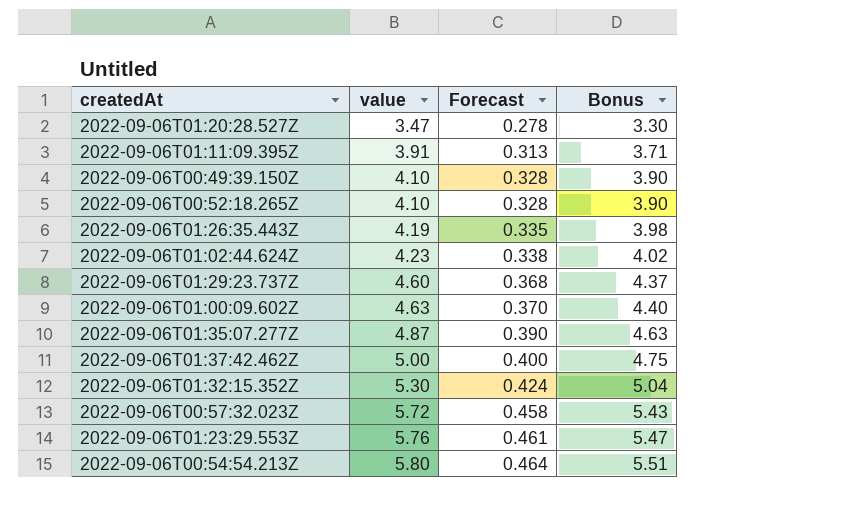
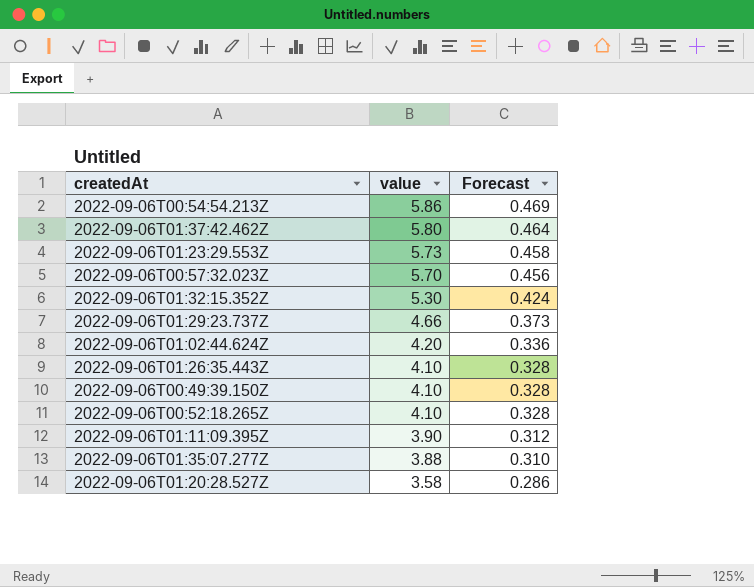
row order: value ascending -> value descending
column Bonus | formula: [value] * 0.95 -> none
row 2022-09-06T01:00:09.602Z: 4.63 | 0.370 | 4.40 -> none
2022-09-06T00:54:54.213Z | value: 5.80 -> 5.86
2022-09-06T00:54:54.213Z | Forecast: 0.464 -> 0.469
2022-09-06T01:37:42.462Z | value: 5.00 -> 5.80
2022-09-06T01:37:42.462Z | Forecast: 0.400 -> 0.464
2022-09-06T01:23:29.553Z | value: 5.76 -> 5.73
2022-09-06T01:23:29.553Z | Forecast: 0.461 -> 0.458
2022-09-06T00:57:32.023Z | value: 5.72 -> 5.70
2022-09-06T00:57:32.023Z | Forecast: 0.458 -> 0.456
2022-09-06T01:29:23.737Z | value: 4.60 -> 4.66
2022-09-06T01:29:23.737Z | Forecast: 0.368 -> 0.373
2022-09-06T01:02:44.624Z | value: 4.23 -> 4.20
2022-09-06T01:02:44.624Z | Forecast: 0.338 -> 0.336
2022-09-06T01:26:35.443Z | value: 4.19 -> 4.10
2022-09-06T01:26:35.443Z | Forecast: 0.335 -> 0.328
2022-09-06T01:11:09.395Z | value: 3.91 -> 3.90
2022-09-06T01:11:09.395Z | Forecast: 0.313 -> 0.312
2022-09-06T01:35:07.277Z | value: 4.87 -> 3.88
2022-09-06T01:35:07.277Z | Forecast: 0.390 -> 0.310
2022-09-06T01:20:28.527Z | value: 3.47 -> 3.58
2022-09-06T01:20:28.527Z | Forecast: 0.278 -> 0.286

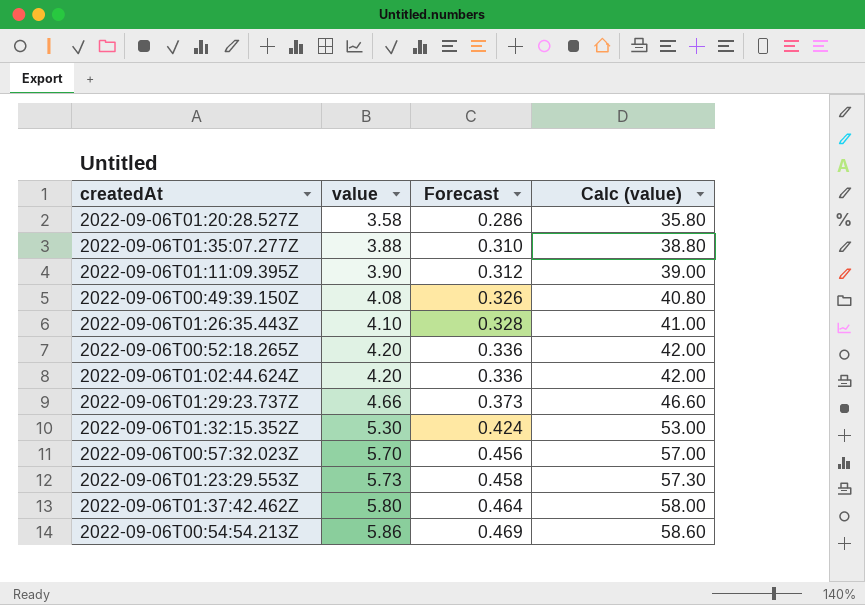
row order: value descending -> value ascending
column Calc (value) | formula: none -> [value] * 10
2022-09-06T00:49:39.150Z | value: 4.10 -> 4.08
2022-09-06T00:49:39.150Z | Forecast: 0.328 -> 0.326
2022-09-06T00:52:18.265Z | value: 4.10 -> 4.20
2022-09-06T00:52:18.265Z | Forecast: 0.328 -> 0.336

